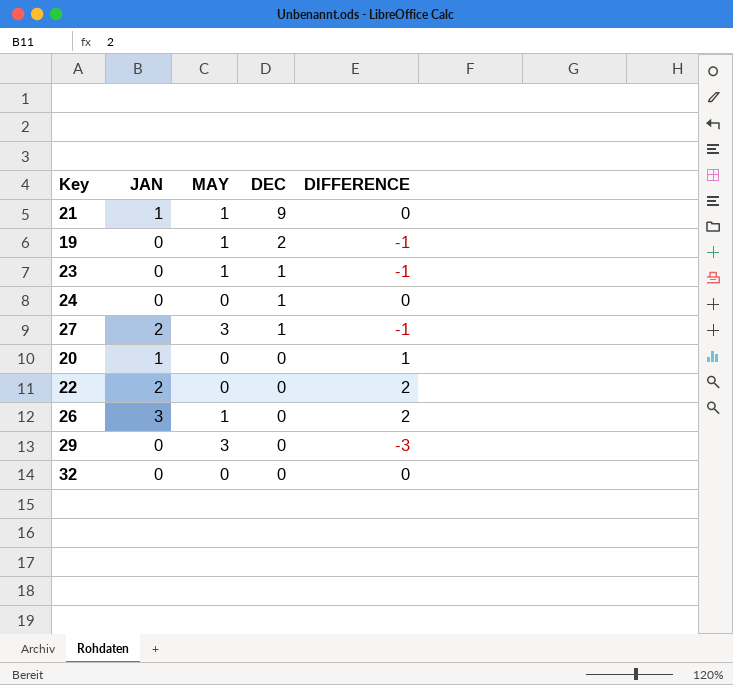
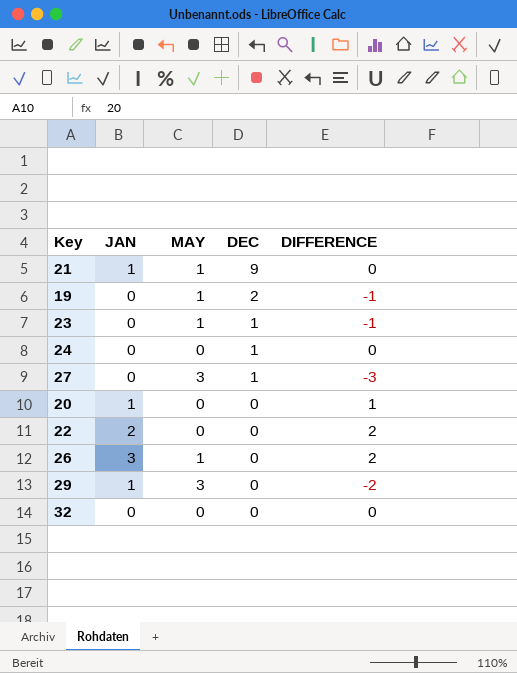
27 | JAN: 2 -> 0
27 | DIFFERENCE: -1 -> -3
29 | JAN: 0 -> 1
29 | DIFFERENCE: -3 -> -2

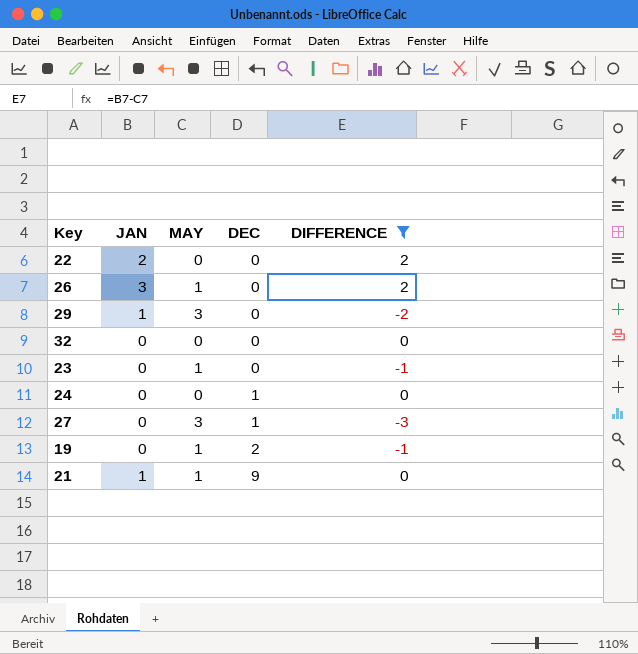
filter: none -> DIFFERENCE != 1
row order: DEC descending -> DEC ascending
23 | DEC: 1 -> 0

